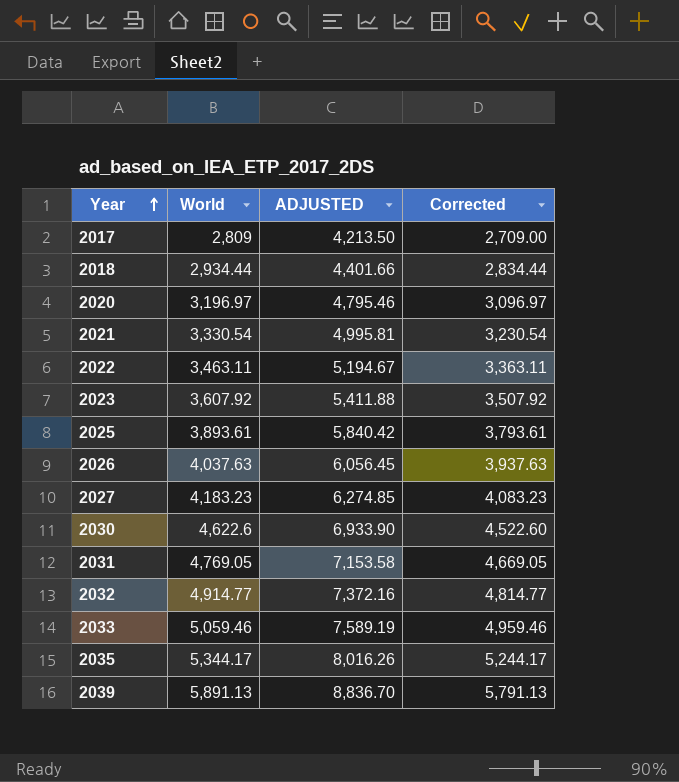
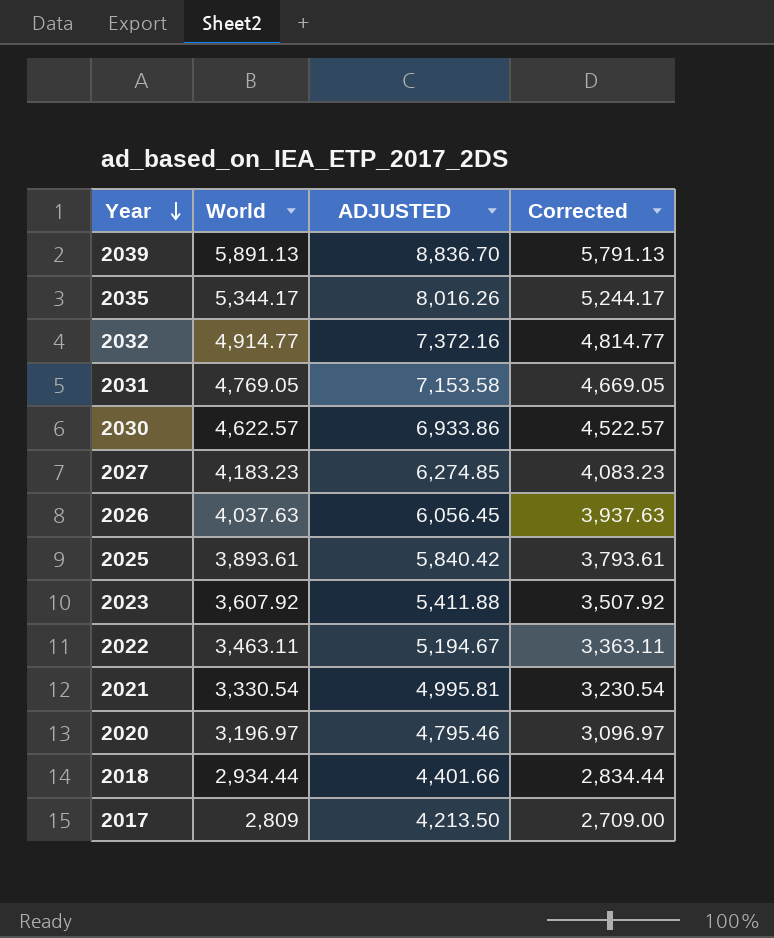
row order: Year ascending -> Year descending
row 2033: 5,059.46 | 7,589.19 | 4,959.46 -> none
2030 | World: 4,622.6 -> 4,622.57
2030 | ADJUSTED: 6,933.90 -> 6,933.86
2030 | Corrected: 4,522.60 -> 4,522.57

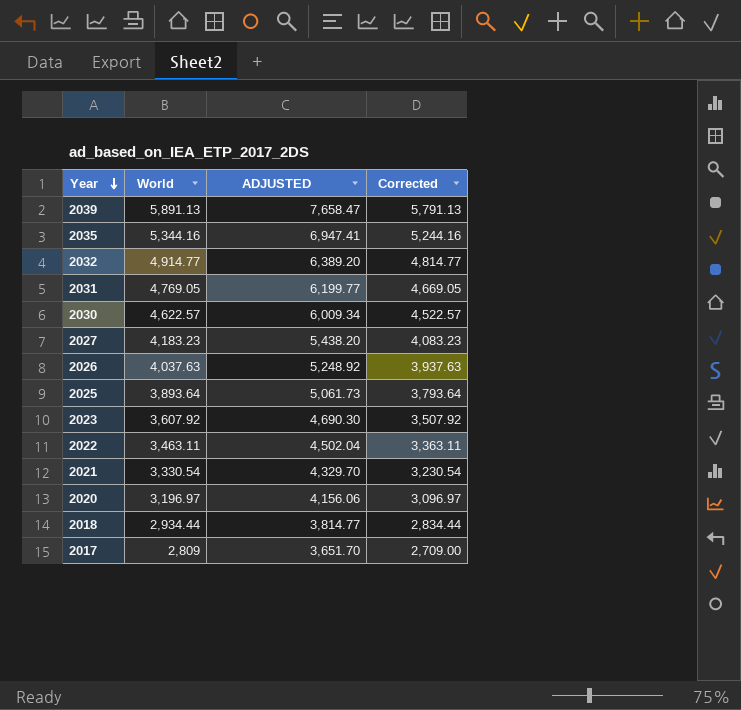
column ADJUSTED | formula: [World] * 1.5 -> [World] * 1.3
2035 | World: 5,344.17 -> 5,344.16
2035 | Corrected: 5,244.17 -> 5,244.16
2025 | World: 3,893.61 -> 3,893.64
2025 | Corrected: 3,793.61 -> 3,793.64

